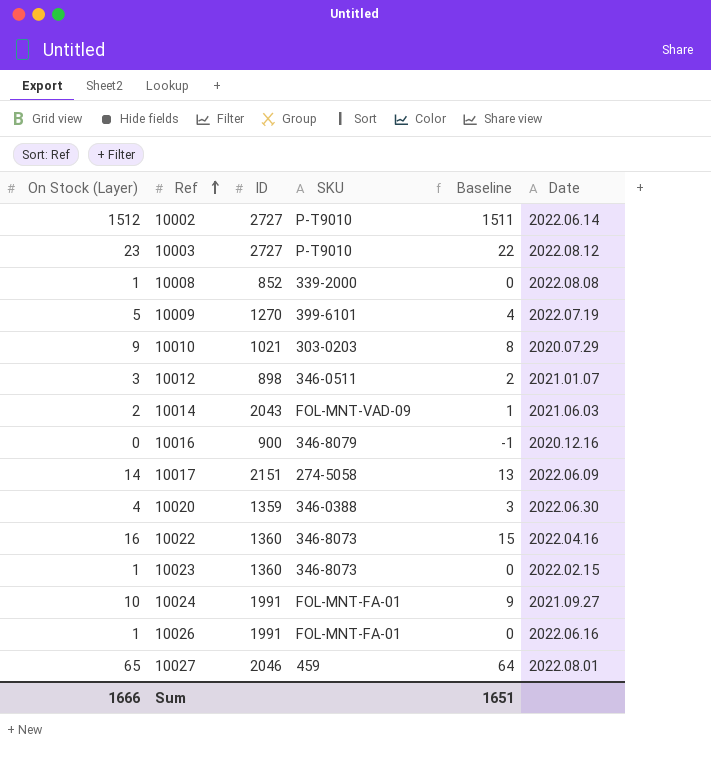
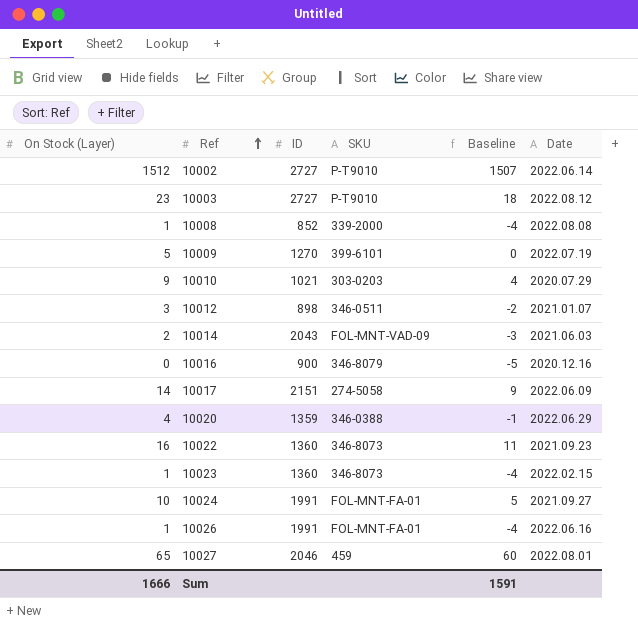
column Baseline | formula: [On Stock (Layer)] - 1 -> [On Stock (Layer)] - 5
10020 | Date: 2022.06.30 -> 2022.06.29
10022 | Date: 2022.04.16 -> 2021.09.23
Sum | Baseline: 1651 -> 1591

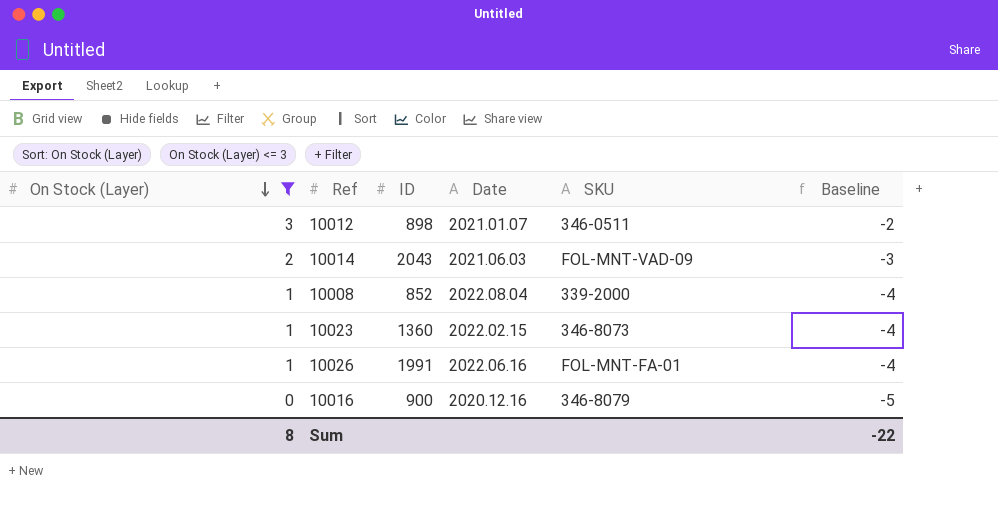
filter: none -> On Stock (Layer) <= 3
row order: Ref ascending -> On Stock (Layer) descending
column Date | position: 6 -> 4
10008 | Date: 2022.08.08 -> 2022.08.04
Sum | On Stock (Layer): 1666 -> 8
Sum | Baseline: 1591 -> -22

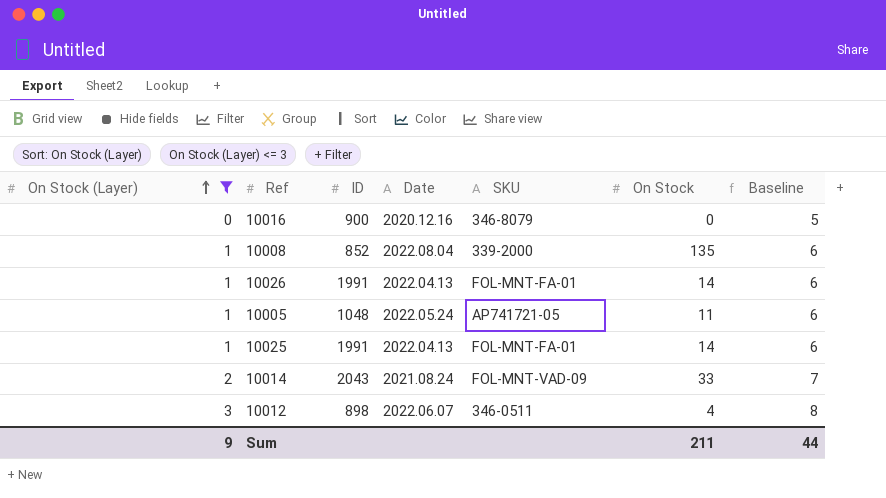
row order: On Stock (Layer) descending -> On Stock (Layer) ascending
column On Stock | position: none -> 6
column Baseline | formula: [On Stock (Layer)] - 5 -> [On Stock (Layer)] + 5
row 10023: 1 | 1360 | 2022.02.15 | 346-8073 | -4 -> none
10026 | Date: 2022.06.16 -> 2022.04.13
row 10005: none -> 1 | 1048 | 2022.05.24 | AP741721-05 | 11 | 6
row 10025: none -> 1 | 1991 | 2022.04.13 | FOL-MNT-FA-01 | 14 | 6
10014 | Date: 2021.06.03 -> 2021.08.24
10012 | Date: 2021.01.07 -> 2022.06.07
Sum | On Stock (Layer): 8 -> 9
Sum | Baseline: -22 -> 44

